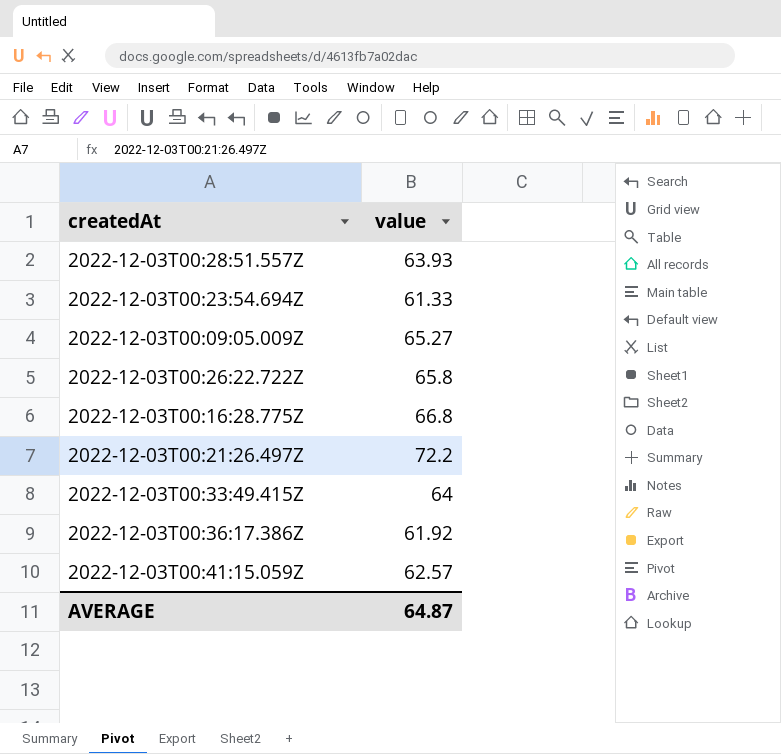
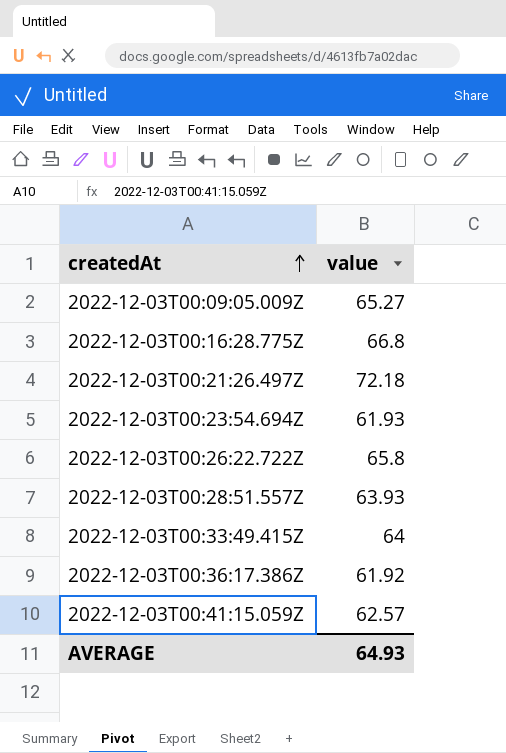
row order: none -> createdAt ascending
2022-12-03T00:21:26.497Z | value: 72.2 -> 72.18
2022-12-03T00:23:54.694Z | value: 61.33 -> 61.93
AVERAGE | value: 64.87 -> 64.93

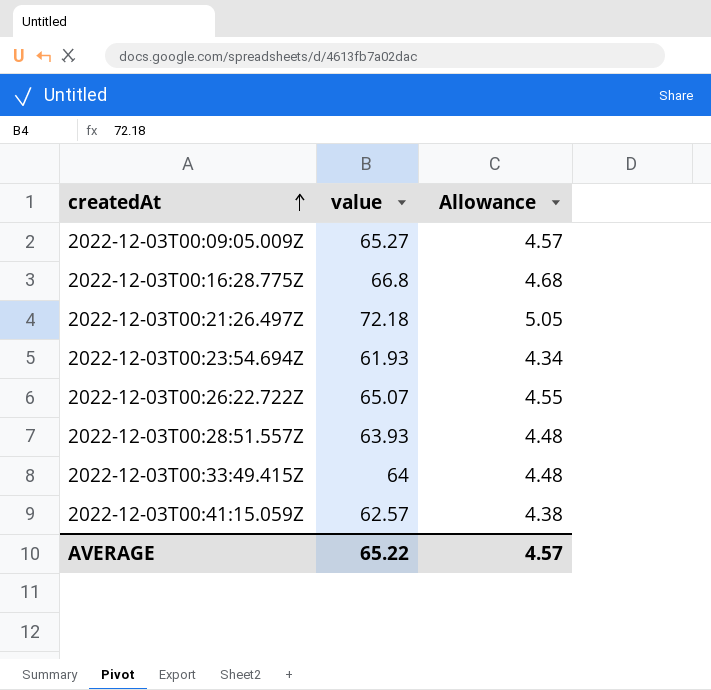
column Allowance | formula: none -> [value] * 0.07
row 2022-12-03T00:36:17.386Z: 61.92 -> none
2022-12-03T00:26:22.722Z | value: 65.8 -> 65.07
AVERAGE | value: 64.93 -> 65.22

